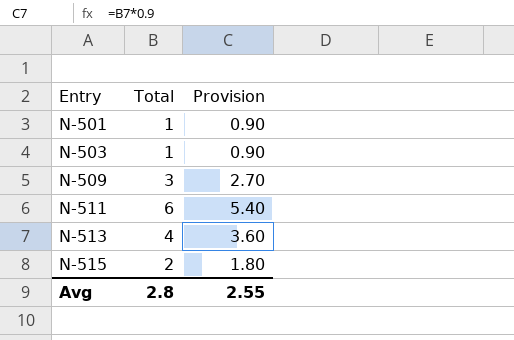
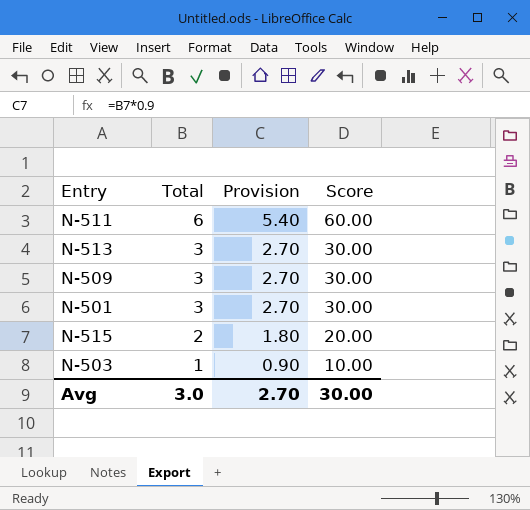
row order: Entry ascending -> Total descending
column Score | formula: none -> [Total] * 10
N-513 | Total: 4 -> 3
N-513 | Provision: 3.60 -> 2.70
N-501 | Total: 1 -> 3
N-501 | Provision: 0.90 -> 2.70
Avg | Total: 2.8 -> 3.0
Avg | Provision: 2.55 -> 2.70

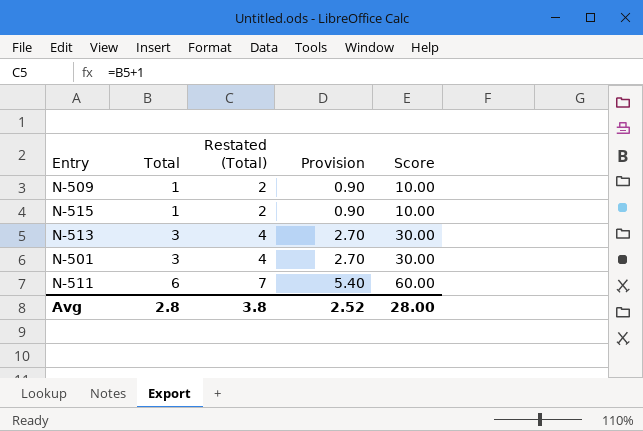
row order: Total descending -> Total ascending
column Restated (Total) | formula: none -> [Total] + 1
row N-503: 1 | 0.90 | 10.00 -> none
N-509 | Total: 3 -> 1
N-509 | Provision: 2.70 -> 0.90
N-509 | Score: 30.00 -> 10.00
N-515 | Total: 2 -> 1
N-515 | Provision: 1.80 -> 0.90
N-515 | Score: 20.00 -> 10.00
Avg | Total: 3.0 -> 2.8
Avg | Provision: 2.70 -> 2.52
Avg | Score: 30.00 -> 28.00

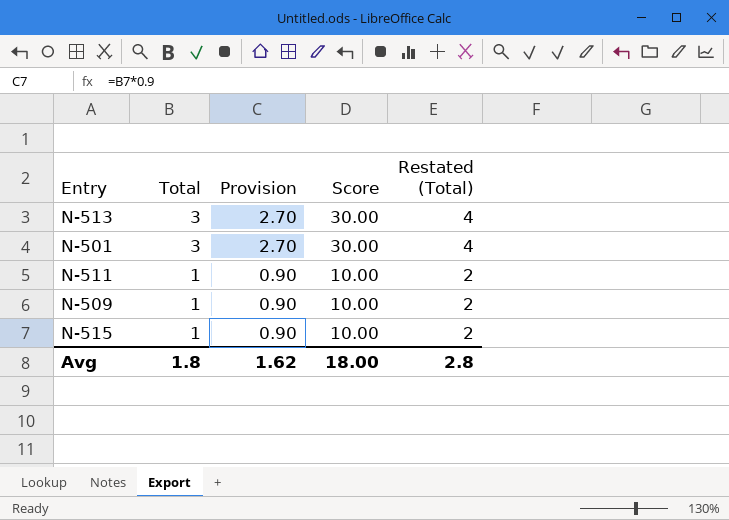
row order: Total ascending -> Total descending
column Restated (Total) | position: 3 -> 5
N-511 | Total: 6 -> 1
N-511 | Provision: 5.40 -> 0.90
N-511 | Score: 60.00 -> 10.00
N-511 | Restated (Total): 7 -> 2
Avg | Total: 2.8 -> 1.8
Avg | Provision: 2.52 -> 1.62
Avg | Score: 28.00 -> 18.00
Avg | Restated (Total): 3.8 -> 2.8

